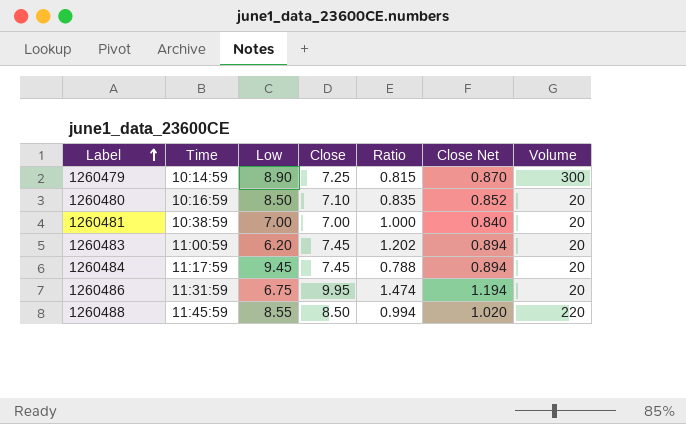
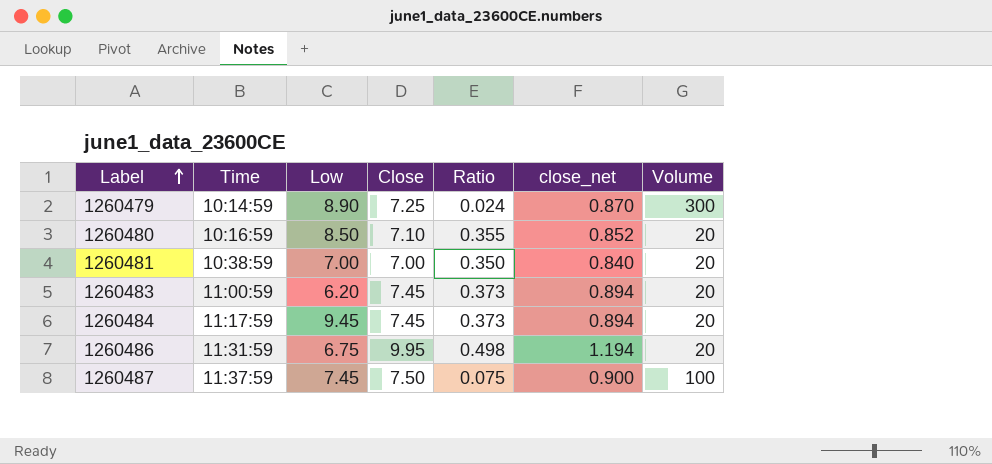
column Ratio | formula: [Close] / [Low] -> [Close] / [Volume]
column name: Close Net -> close_net
row 1260488: 11:45:59 | 8.55 | 8.50 | 0.994 | 1.020 | 220 -> none
row 1260487: none -> 11:37:59 | 7.45 | 7.50 | 0.075 | 0.900 | 100

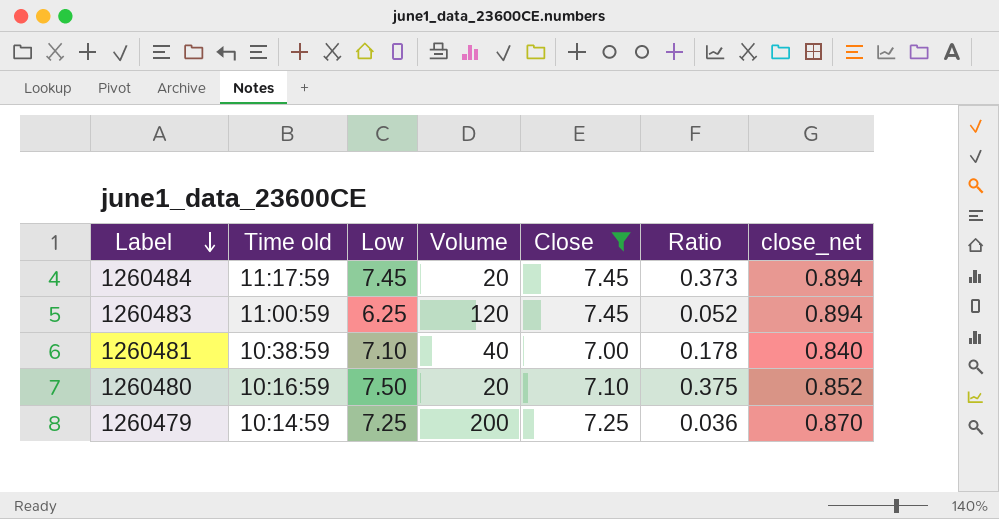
filter: none -> Close <= 7.45
row order: Label ascending -> Label descending
column name: Time -> Time old
column Volume | position: 7 -> 4
column Ratio | formula: [Close] / [Volume] -> [Low] / [Volume]
1260484 | Low: 9.45 -> 7.45
1260483 | Low: 6.20 -> 6.25
1260483 | Volume: 20 -> 120
1260481 | Low: 7.00 -> 7.10
1260481 | Volume: 20 -> 40
1260480 | Low: 8.50 -> 7.50
1260479 | Low: 8.90 -> 7.25
1260479 | Volume: 300 -> 200

